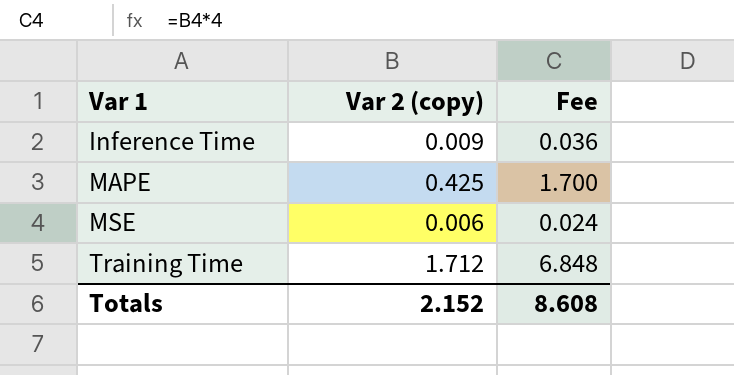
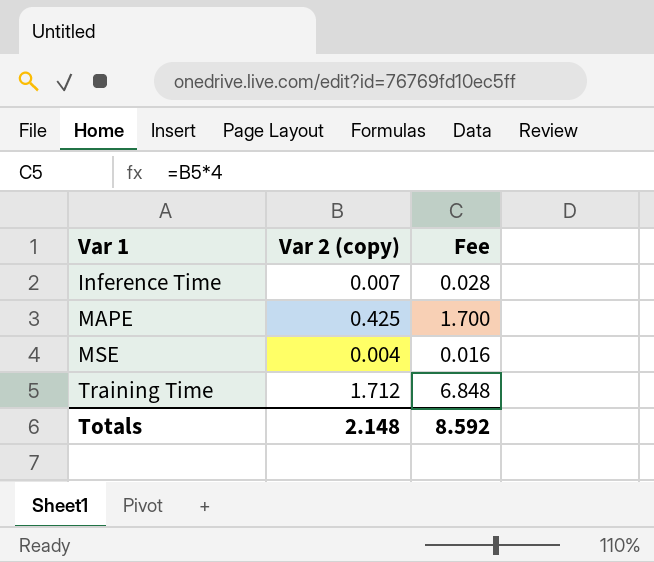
Inference Time | Var 2 (copy): 0.009 -> 0.007
Inference Time | Fee: 0.036 -> 0.028
MSE | Var 2 (copy): 0.006 -> 0.004
MSE | Fee: 0.024 -> 0.016
Totals | Var 2 (copy): 2.152 -> 2.148
Totals | Fee: 8.608 -> 8.592

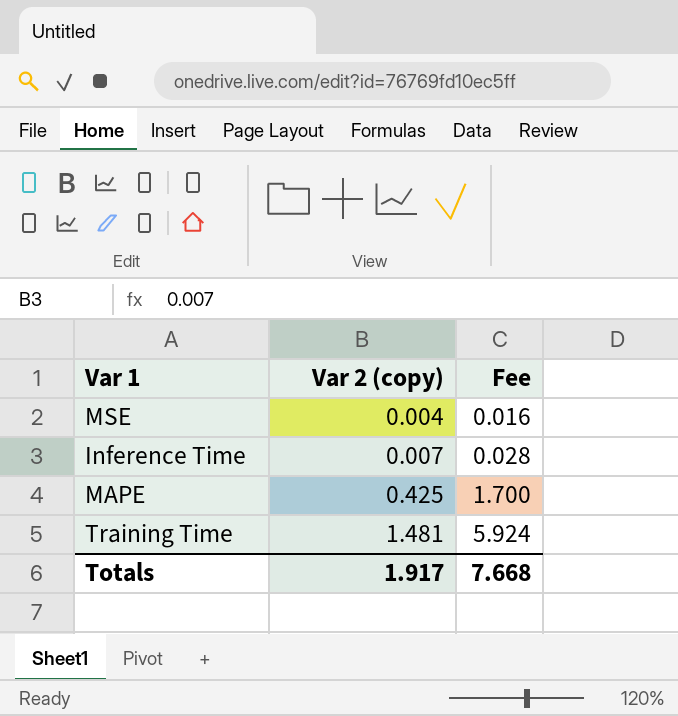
row order: Var 1 ascending -> Var 2 (copy) ascending
Training Time | Var 2 (copy): 1.712 -> 1.481
Training Time | Fee: 6.848 -> 5.924
Totals | Var 2 (copy): 2.148 -> 1.917
Totals | Fee: 8.592 -> 7.668

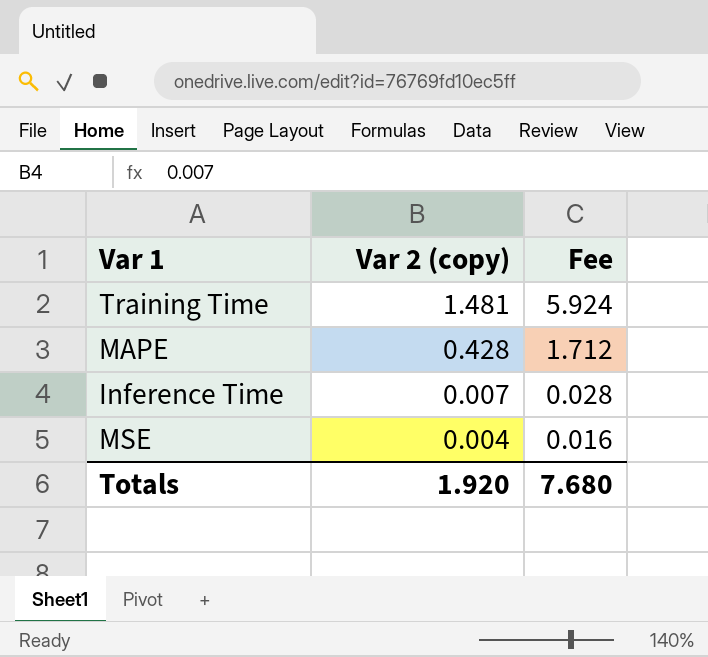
row order: Var 2 (copy) ascending -> Var 2 (copy) descending
MAPE | Var 2 (copy): 0.425 -> 0.428
MAPE | Fee: 1.700 -> 1.712
Totals | Var 2 (copy): 1.917 -> 1.920
Totals | Fee: 7.668 -> 7.680

